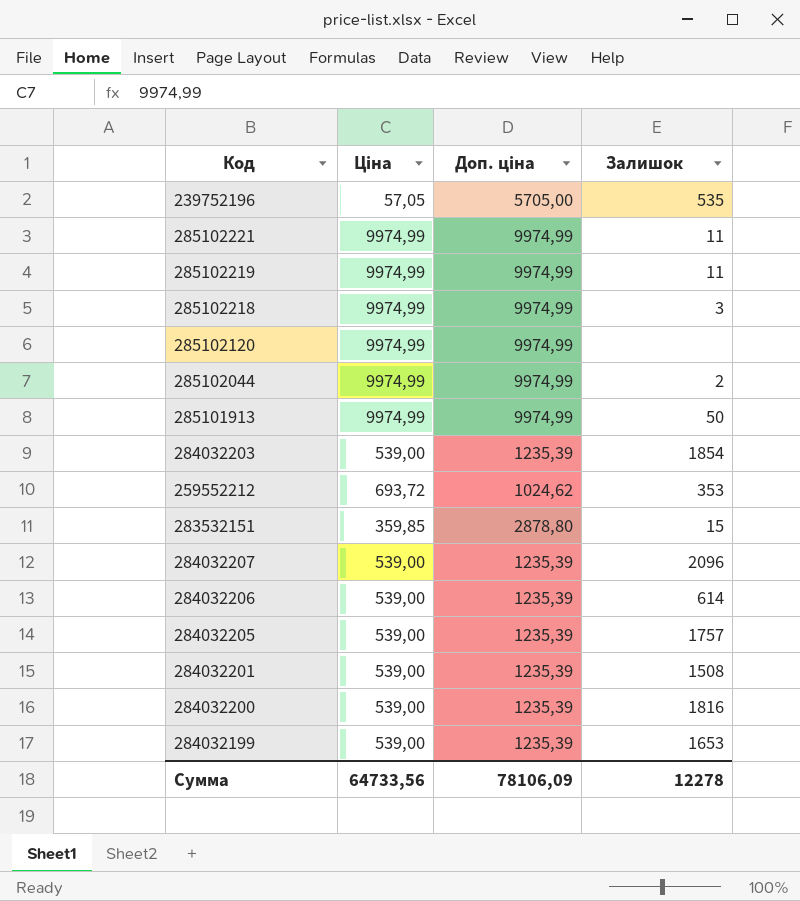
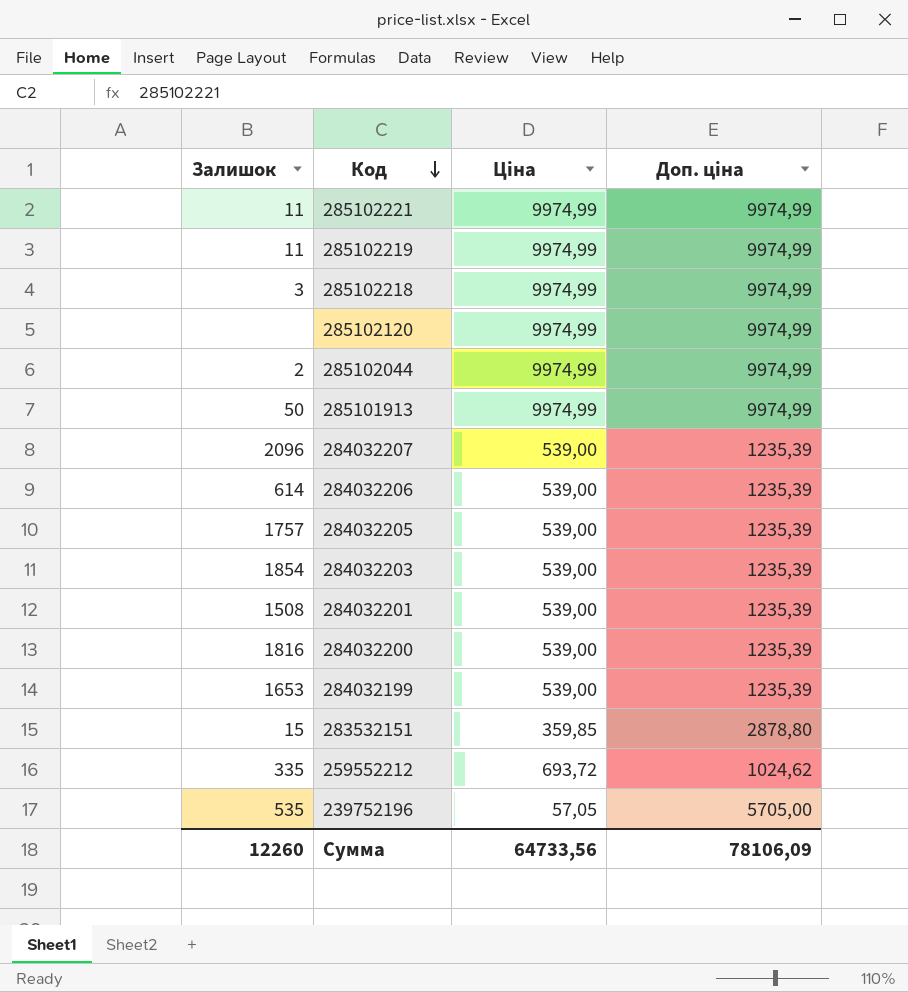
row order: none -> Код descending
column Залишок | position: 4 -> 1
259552212 | Залишок: 353 -> 335
Сумма | Залишок: 12278 -> 12260

